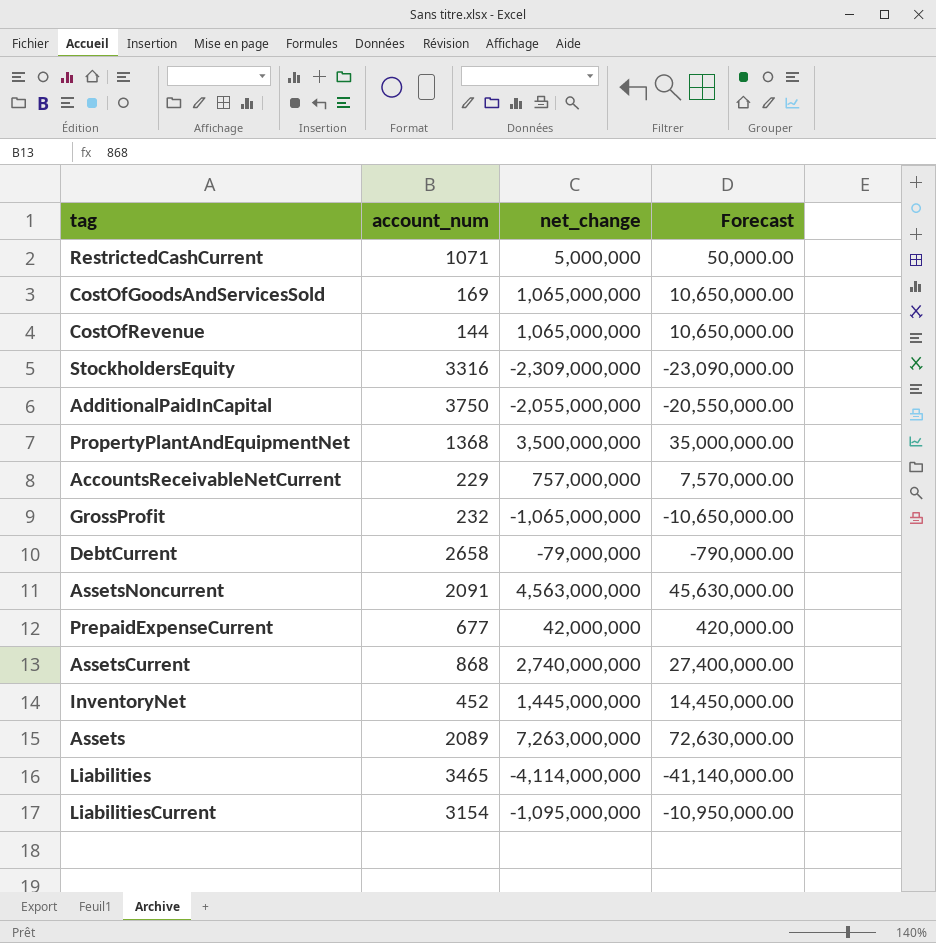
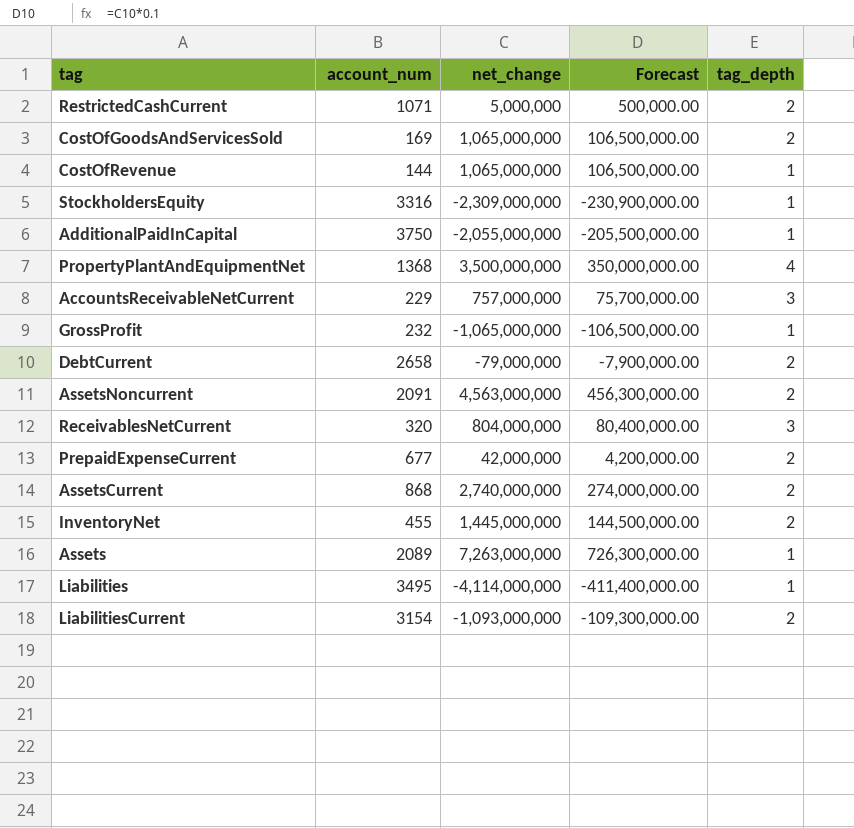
column Forecast | formula: [net_change] * 0.01 -> [net_change] * 0.1
column tag_depth | position: none -> 5
row ReceivablesNetCurrent: none -> 320 | 804,000,000 | 80,400,000.00 | 3
InventoryNet | account_num: 452 -> 455
Liabilities | account_num: 3465 -> 3495
LiabilitiesCurrent | net_change: -1,095,000,000 -> -1,093,000,000

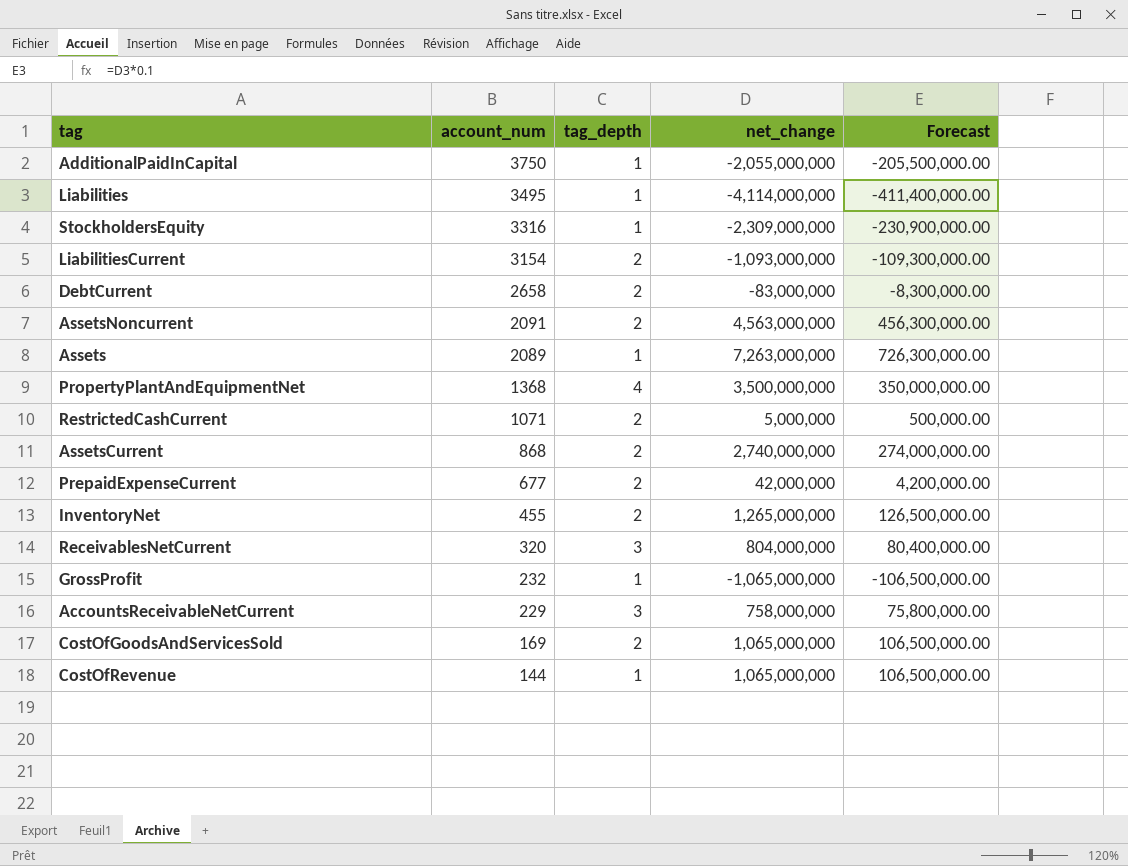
row order: none -> account_num descending
column tag_depth | position: 5 -> 3
DebtCurrent | net_change: -79,000,000 -> -83,000,000
DebtCurrent | Forecast: -7,900,000.00 -> -8,300,000.00
InventoryNet | net_change: 1,445,000,000 -> 1,265,000,000
InventoryNet | Forecast: 144,500,000.00 -> 126,500,000.00
AccountsReceivableNetCurrent | net_change: 757,000,000 -> 758,000,000
AccountsReceivableNetCurrent | Forecast: 75,700,000.00 -> 75,800,000.00

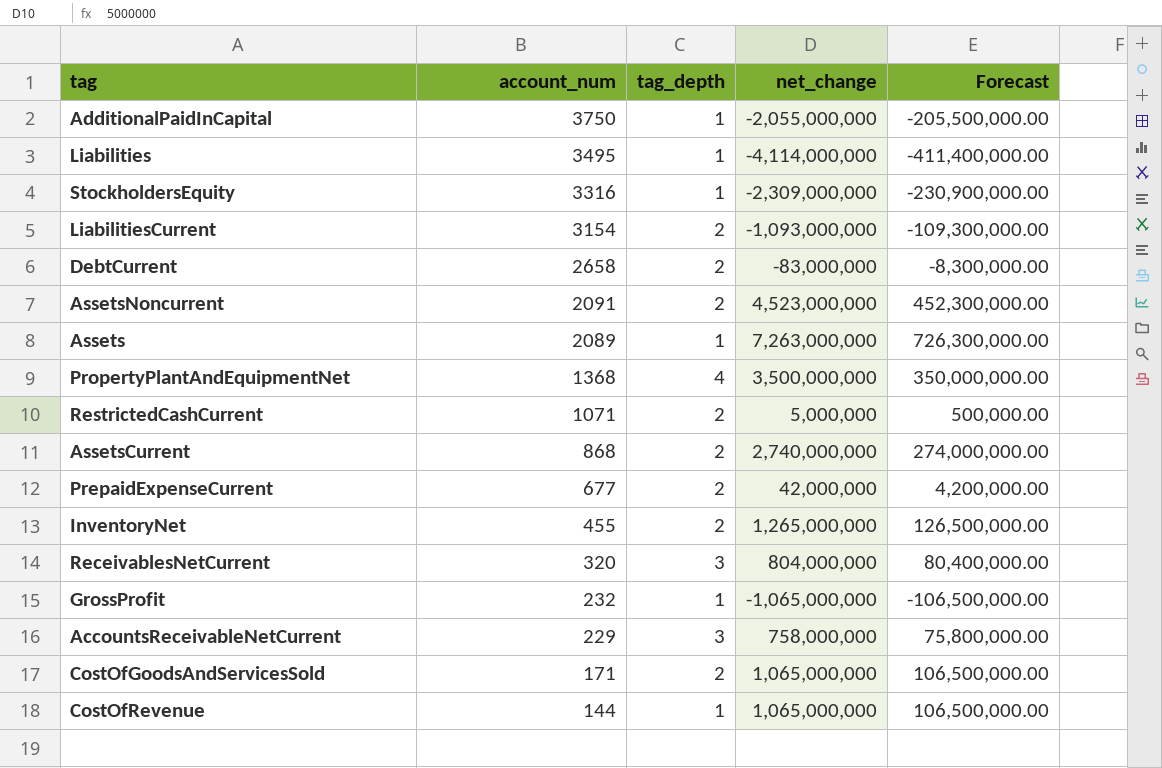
AssetsNoncurrent | net_change: 4,563,000,000 -> 4,523,000,000
AssetsNoncurrent | Forecast: 456,300,000.00 -> 452,300,000.00
CostOfGoodsAndServicesSold | account_num: 169 -> 171

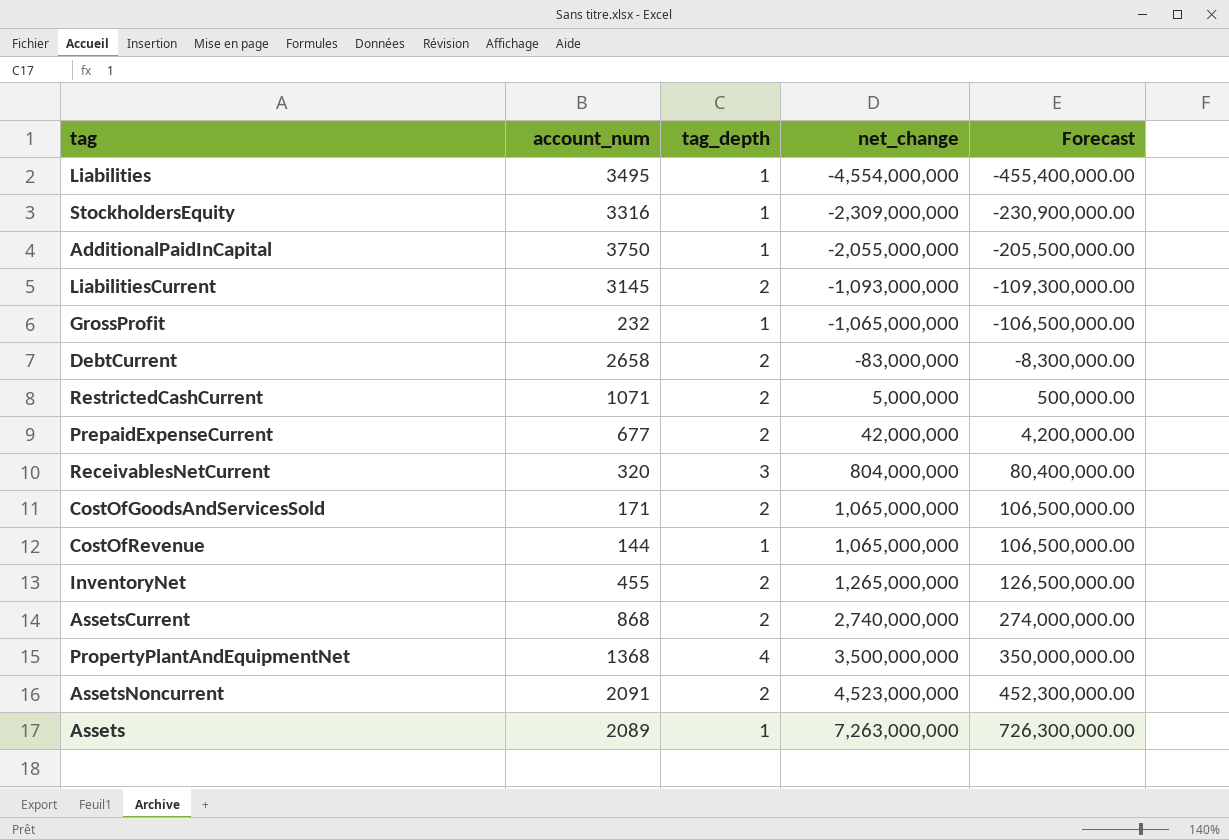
row order: account_num descending -> net_change ascending
row AccountsReceivableNetCurrent: 229 | 3 | 758,000,000 | 75,800,000.00 -> none
Liabilities | net_change: -4,114,000,000 -> -4,554,000,000
Liabilities | Forecast: -411,400,000.00 -> -455,400,000.00
LiabilitiesCurrent | account_num: 3154 -> 3145

